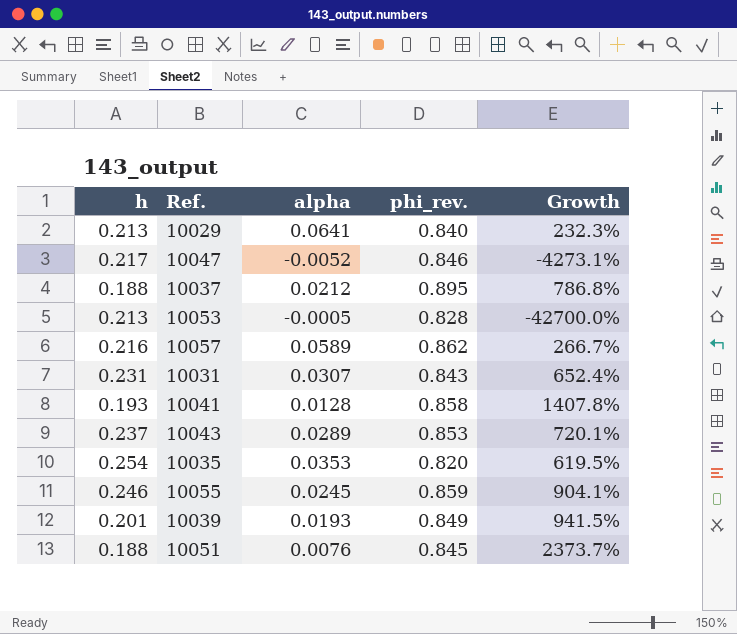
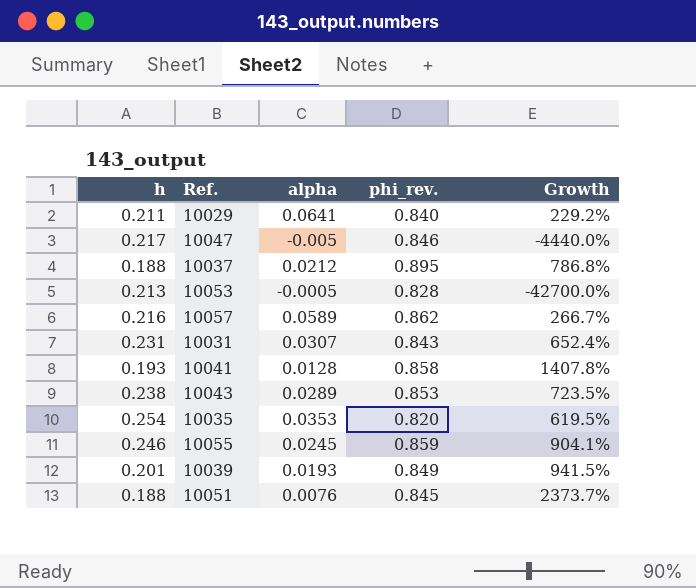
10029 | h: 0.213 -> 0.211
10029 | Growth: 232.3% -> 229.2%
10047 | alpha: -0.0052 -> -0.005
10047 | Growth: -4273.1% -> -4440.0%
10043 | h: 0.237 -> 0.238
10043 | Growth: 720.1% -> 723.5%

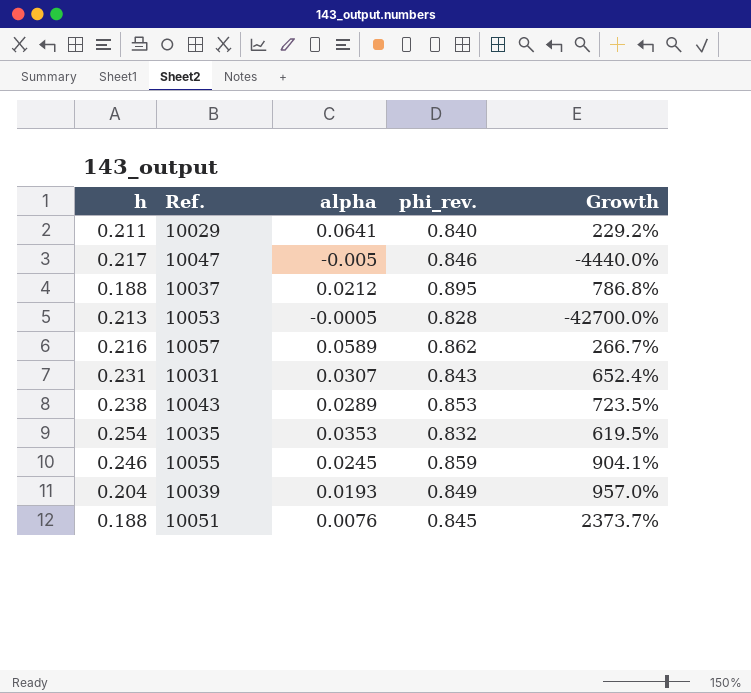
row 10041: 0.193 | 0.0128 | 0.858 | 1407.8% -> none
10035 | phi_rev.: 0.820 -> 0.832
10039 | h: 0.201 -> 0.204
10039 | Growth: 941.5% -> 957.0%

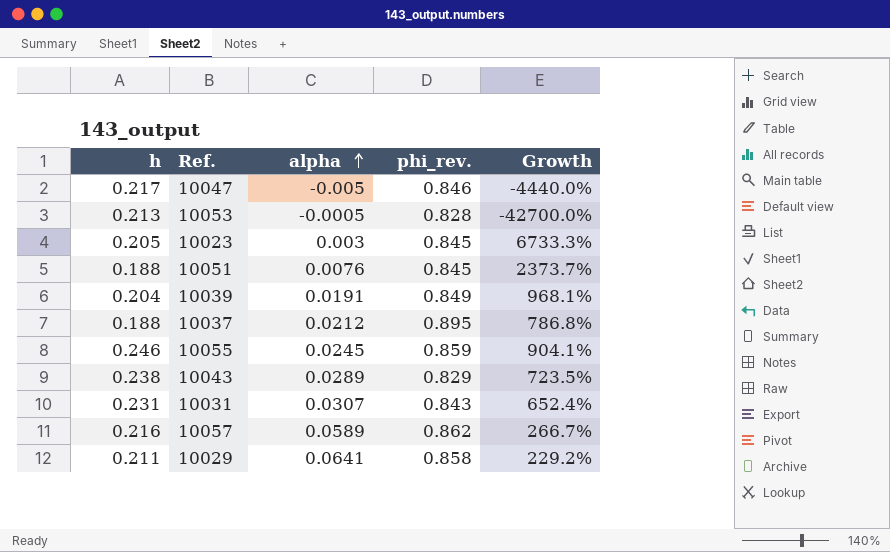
row order: none -> alpha ascending
row 10035: 0.254 | 0.0353 | 0.832 | 619.5% -> none
row 10023: none -> 0.205 | 0.003 | 0.845 | 6733.3%
10039 | alpha: 0.0193 -> 0.0191
10039 | Growth: 957.0% -> 968.1%
10043 | phi_rev.: 0.853 -> 0.829
10029 | phi_rev.: 0.840 -> 0.858

